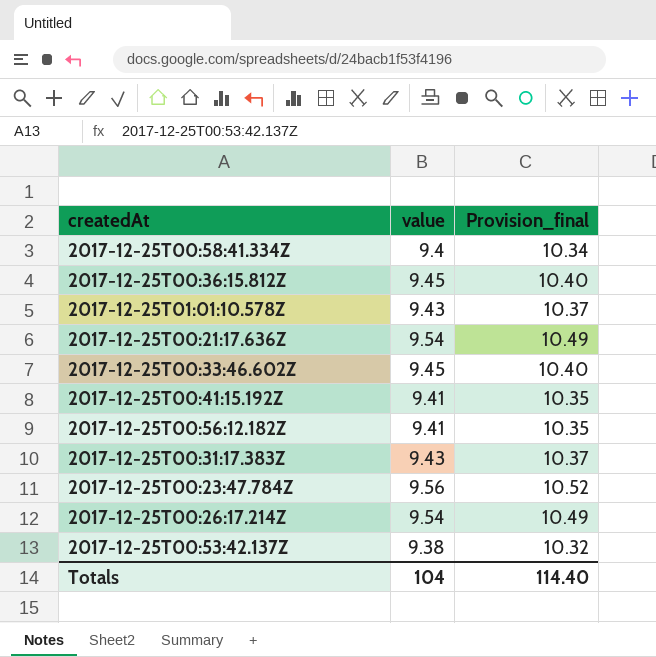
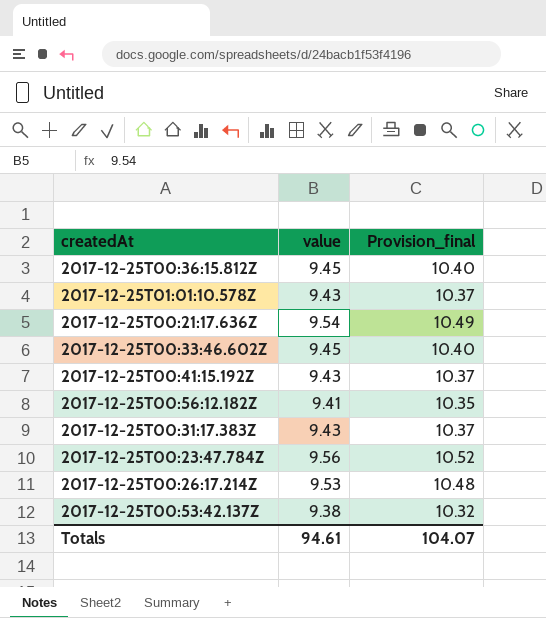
row 2017-12-25T00:58:41.334Z: 9.4 | 10.34 -> none
2017-12-25T00:41:15.192Z | value: 9.41 -> 9.43
2017-12-25T00:41:15.192Z | Provision_final: 10.35 -> 10.37
2017-12-25T00:26:17.214Z | value: 9.54 -> 9.53
2017-12-25T00:26:17.214Z | Provision_final: 10.49 -> 10.48
Totals | value: 104 -> 94.61
Totals | Provision_final: 114.40 -> 104.07

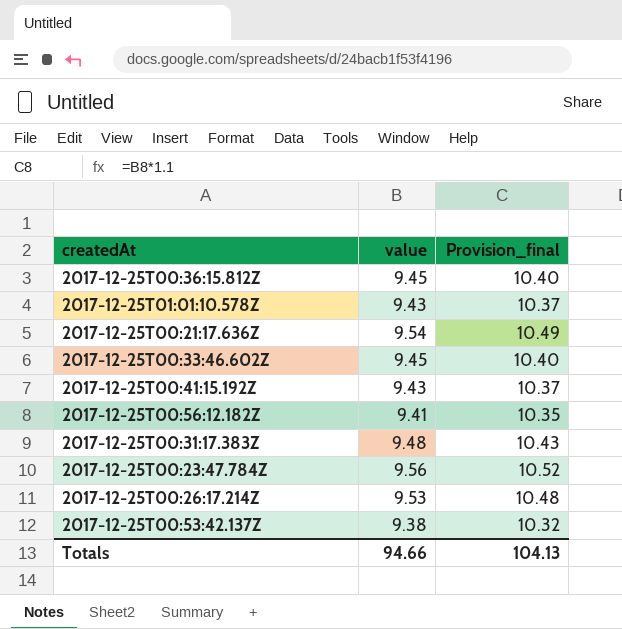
2017-12-25T00:31:17.383Z | value: 9.43 -> 9.48
2017-12-25T00:31:17.383Z | Provision_final: 10.37 -> 10.43
Totals | value: 94.61 -> 94.66
Totals | Provision_final: 104.07 -> 104.13

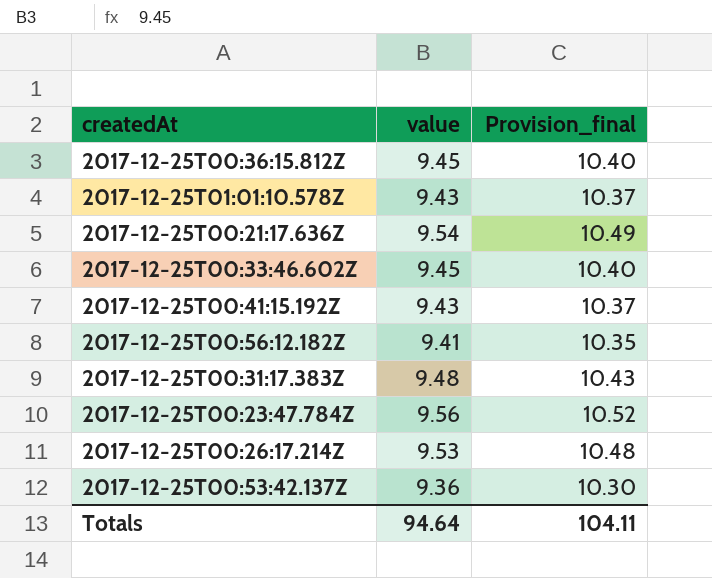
2017-12-25T00:53:42.137Z | value: 9.38 -> 9.36
2017-12-25T00:53:42.137Z | Provision_final: 10.32 -> 10.30
Totals | value: 94.66 -> 94.64
Totals | Provision_final: 104.13 -> 104.11

